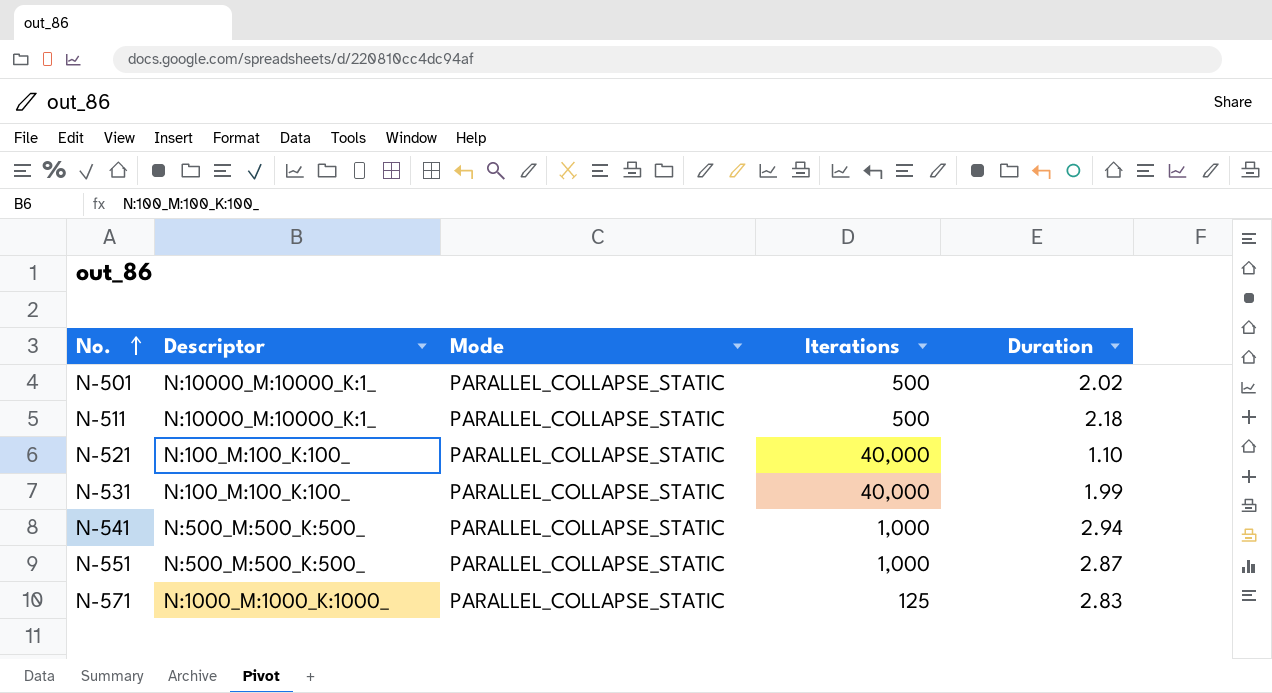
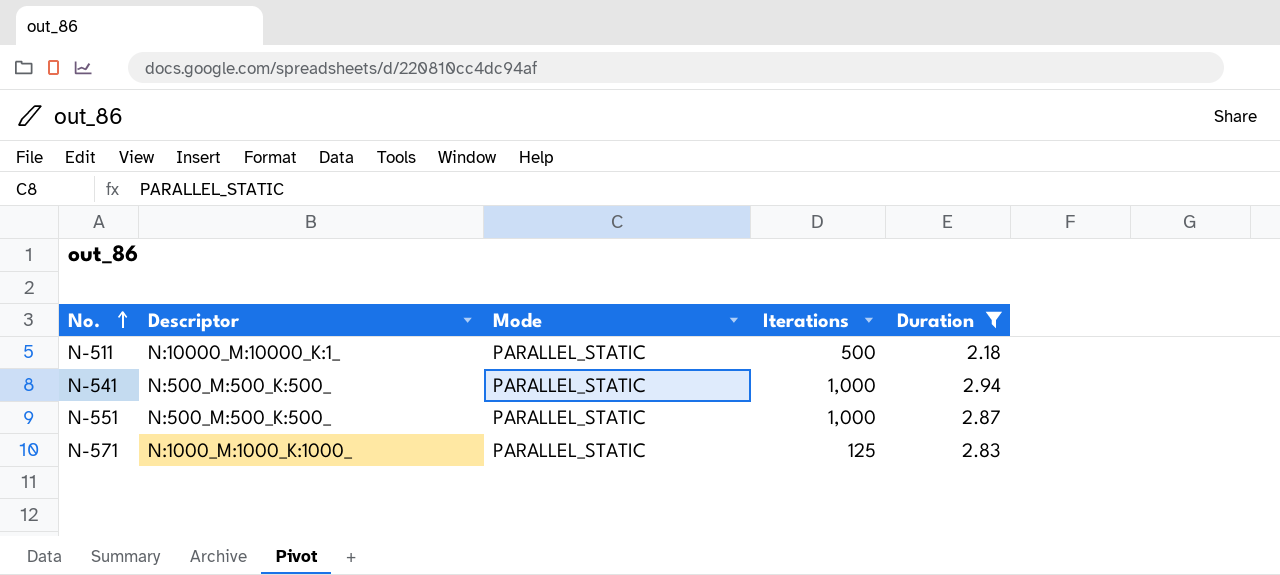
filter: none -> Duration >= 2.18
N-511 | Mode: PARALLEL_COLLAPSE_STATIC -> PARALLEL_STATIC
N-541 | Mode: PARALLEL_COLLAPSE_STATIC -> PARALLEL_STATIC
N-551 | Mode: PARALLEL_COLLAPSE_STATIC -> PARALLEL_STATIC
N-571 | Mode: PARALLEL_COLLAPSE_STATIC -> PARALLEL_STATIC

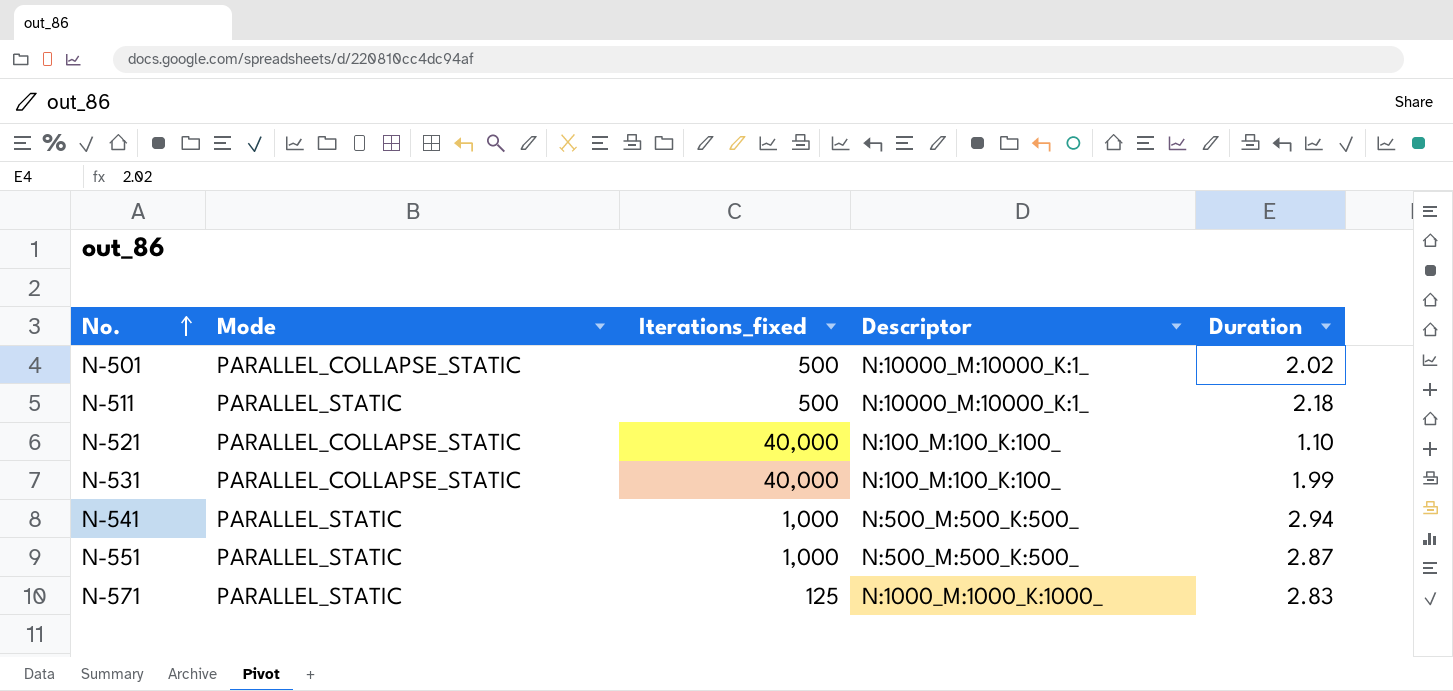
filter: Duration >= 2.18 -> none
column name: Iterations -> Iterations_fixed
column Descriptor | position: 2 -> 4

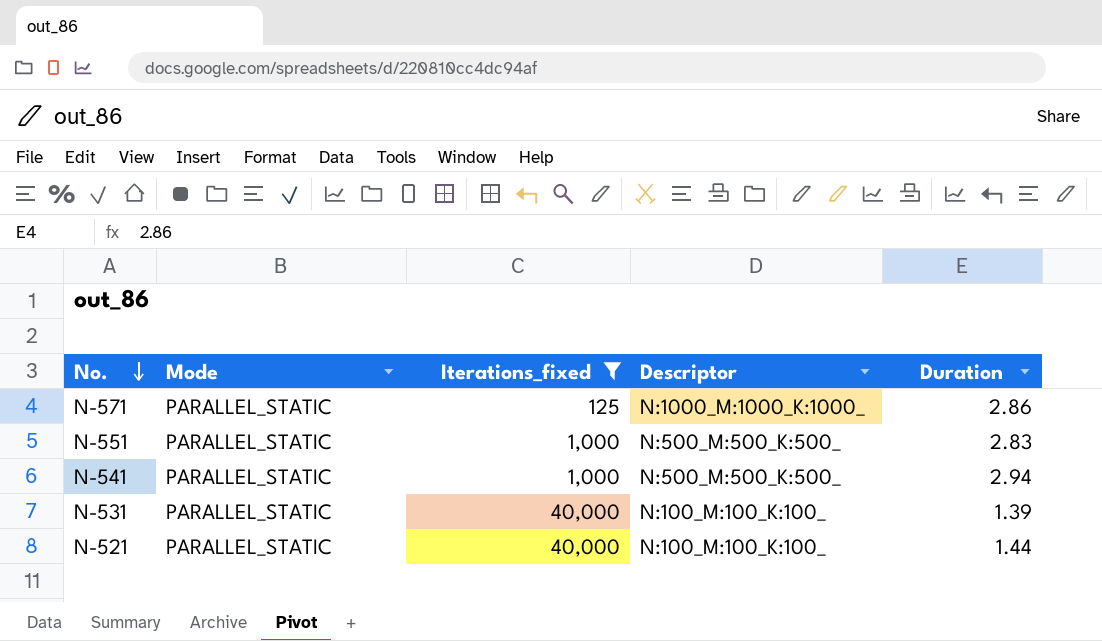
filter: none -> Iterations_fixed != 500
row order: No. ascending -> No. descending
N-571 | Duration: 2.83 -> 2.86
N-551 | Duration: 2.87 -> 2.83
N-531 | Mode: PARALLEL_COLLAPSE_STATIC -> PARALLEL_STATIC
N-531 | Duration: 1.99 -> 1.39
N-521 | Mode: PARALLEL_COLLAPSE_STATIC -> PARALLEL_STATIC
N-521 | Duration: 1.10 -> 1.44

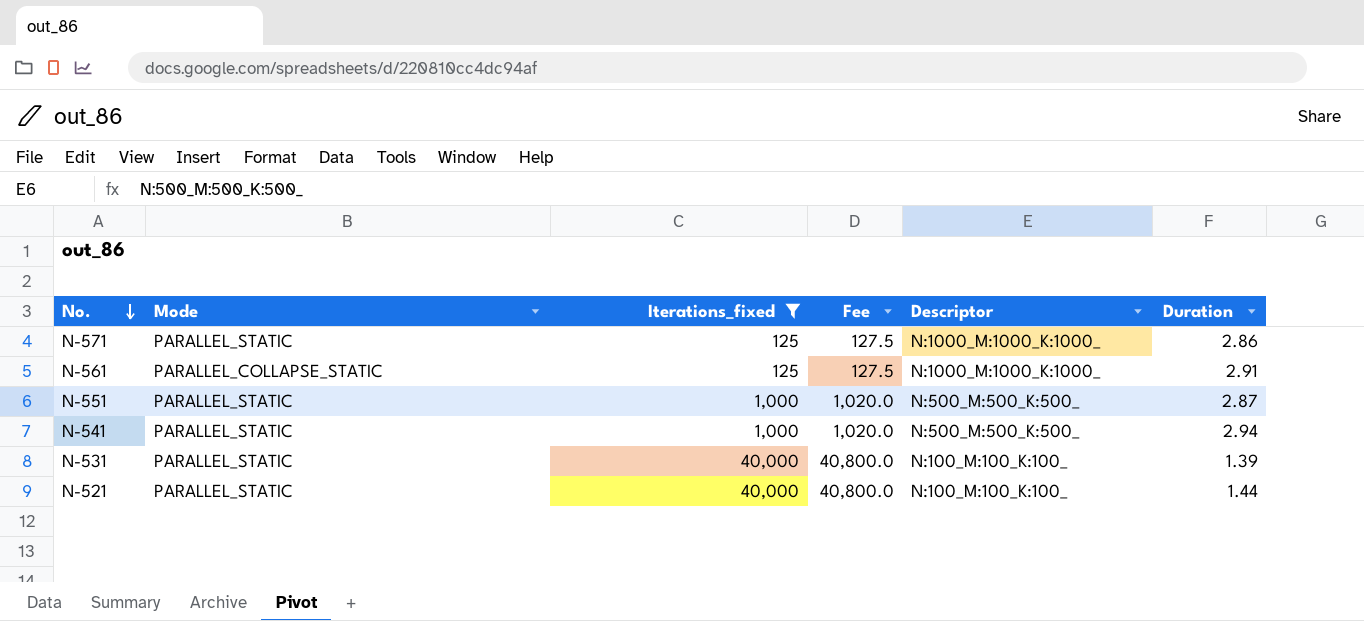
column Fee | formula: none -> [Iterations_fixed] * 1.02
row N-561: none -> PARALLEL_COLLAPSE_STATIC | 125 | 127.5 | N:1000_M:1000_K:1000_ | 2.91
N-551 | Duration: 2.83 -> 2.87

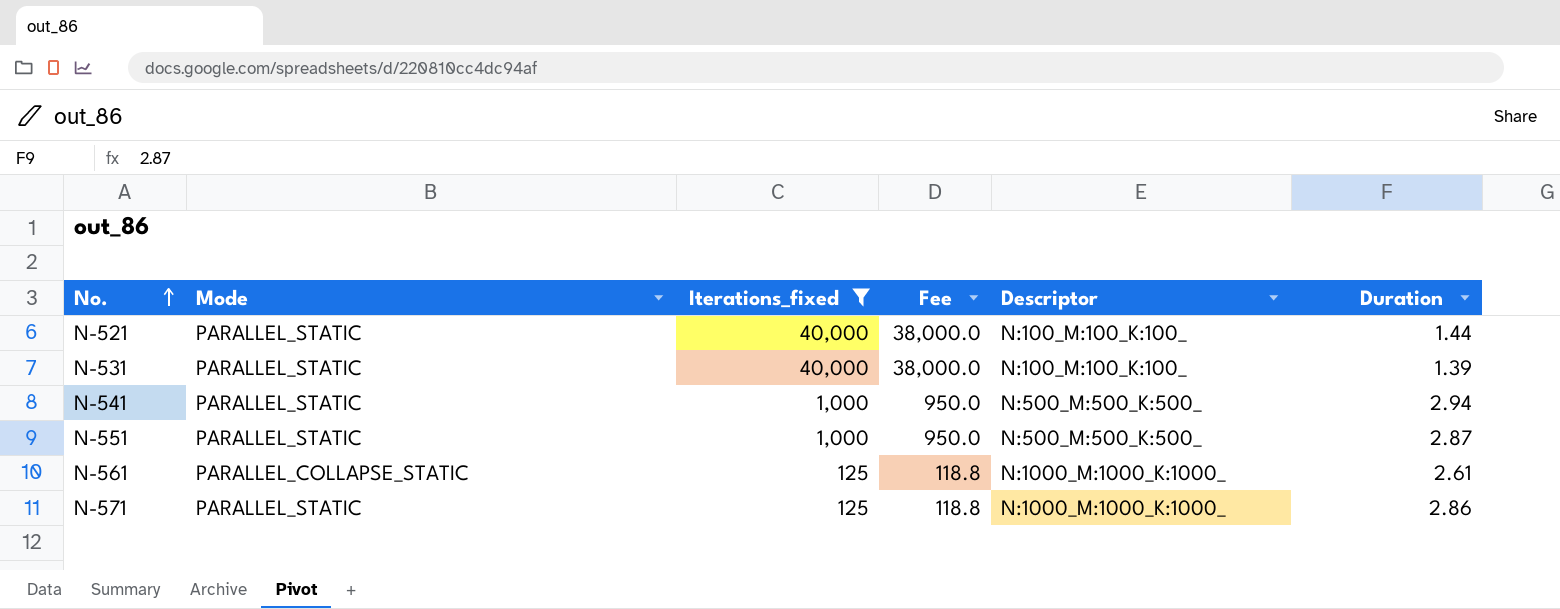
row order: No. descending -> No. ascending
column Fee | formula: [Iterations_fixed] * 1.02 -> [Iterations_fixed] * 0.95
N-561 | Duration: 2.91 -> 2.61

